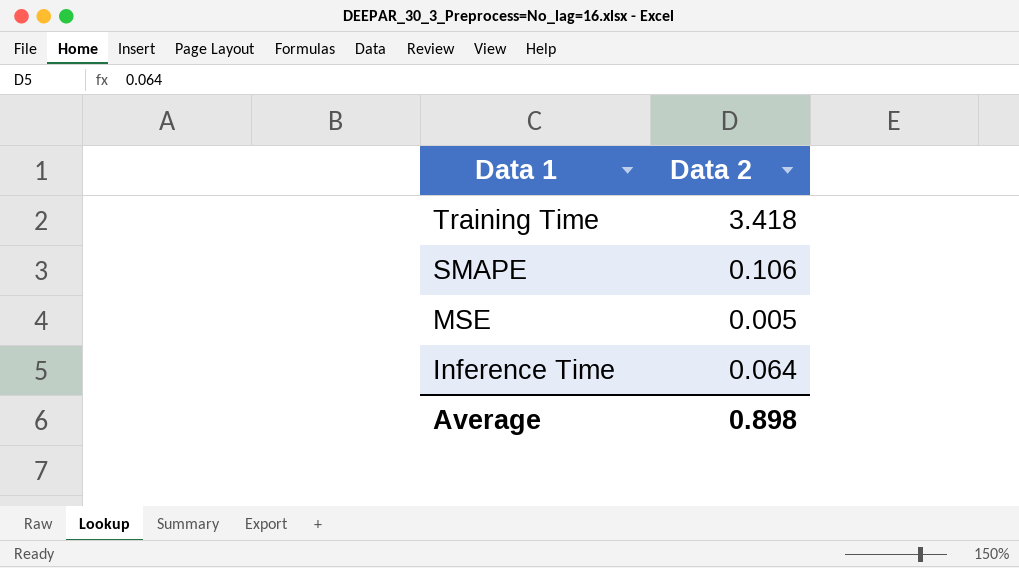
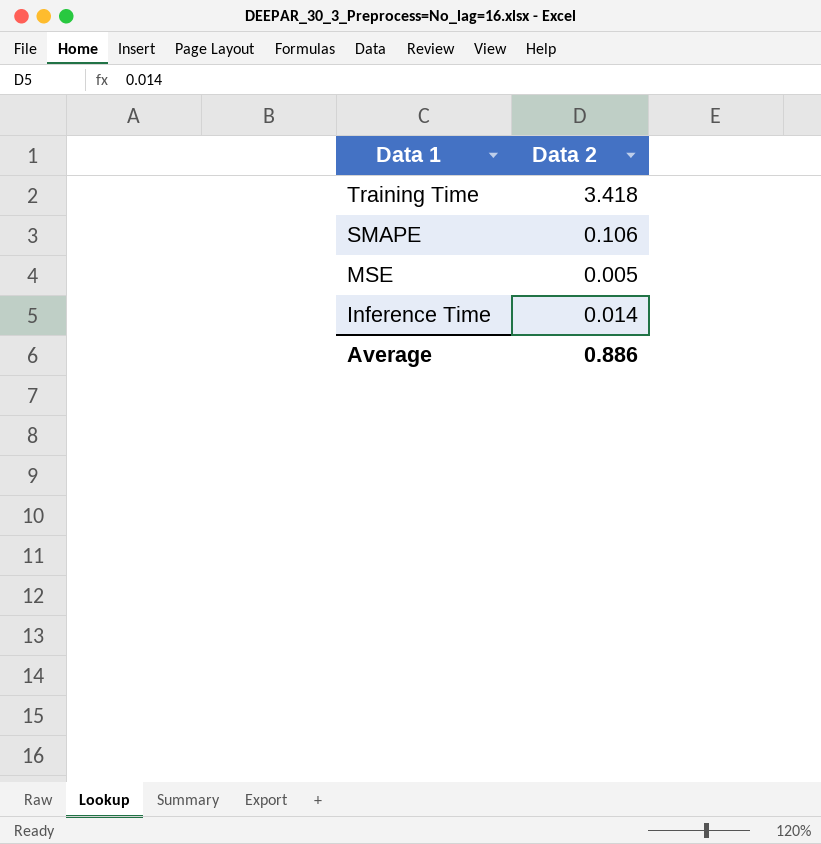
Inference Time | Data 2: 0.064 -> 0.014
Average | Data 2: 0.898 -> 0.886

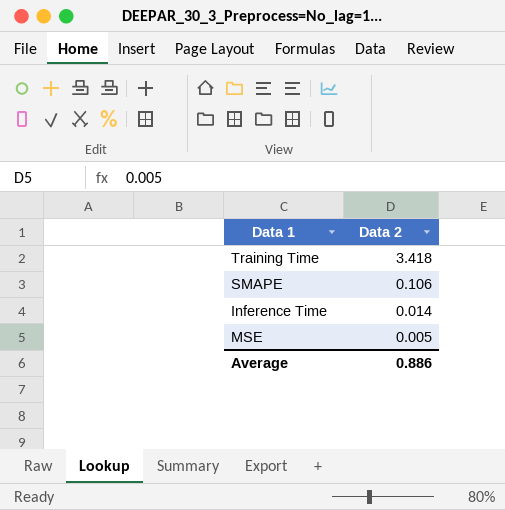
row order: Data 1 descending -> Data 2 descending

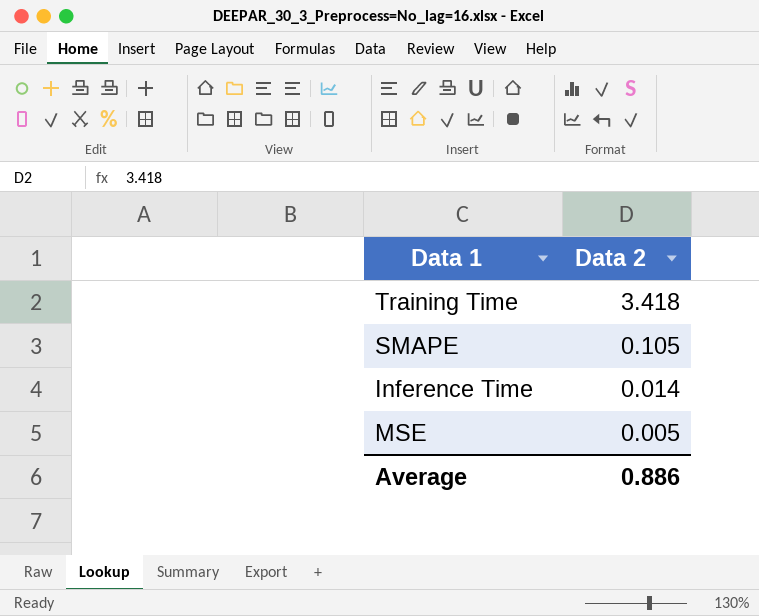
SMAPE | Data 2: 0.106 -> 0.105

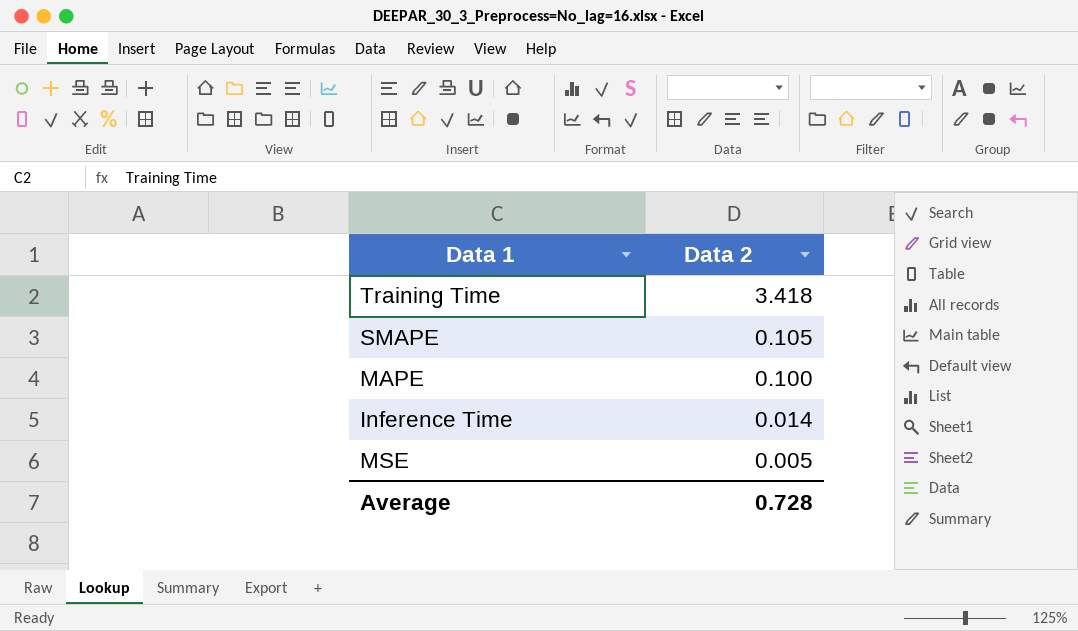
row MAPE: none -> 0.100
Average | Data 2: 0.886 -> 0.728

